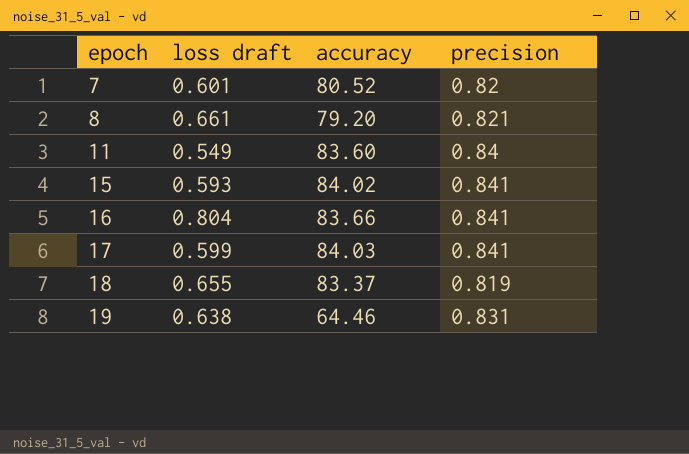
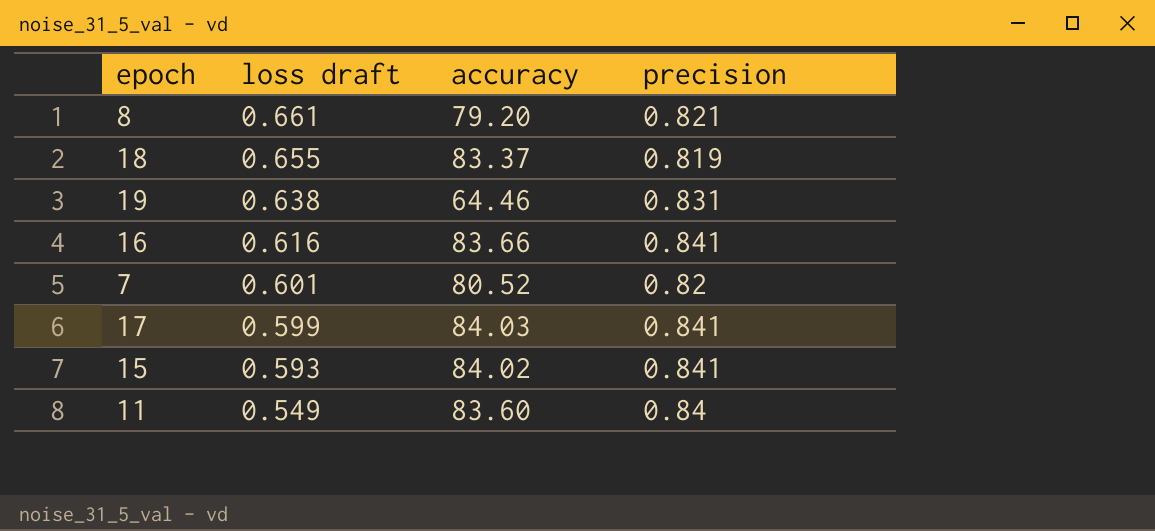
row order: epoch ascending -> loss draft descending
16 | loss draft: 0.804 -> 0.616

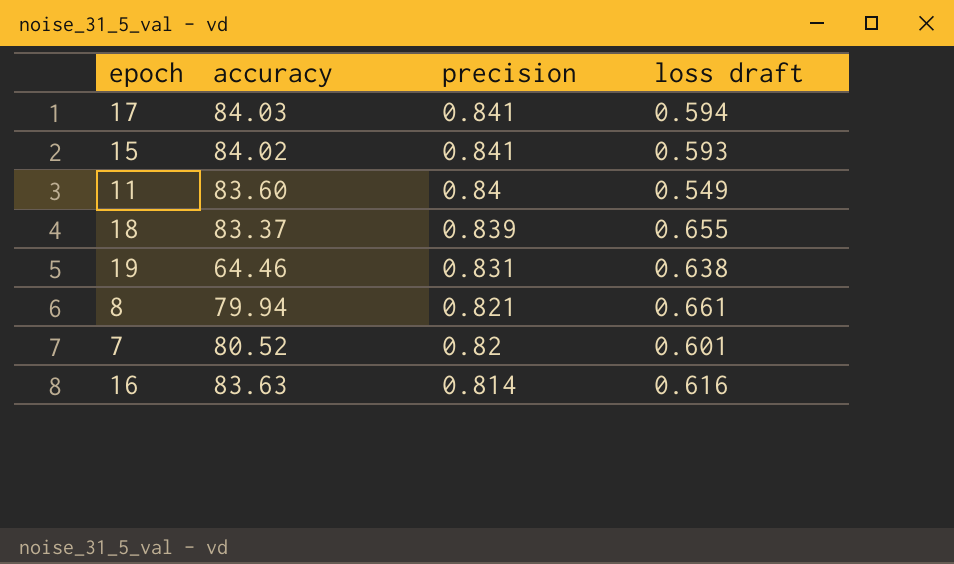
row order: loss draft descending -> precision descending
column loss draft | position: 2 -> 4
17 | loss draft: 0.599 -> 0.594
18 | precision: 0.819 -> 0.839
8 | accuracy: 79.20 -> 79.94
16 | accuracy: 83.66 -> 83.63
16 | precision: 0.841 -> 0.814

